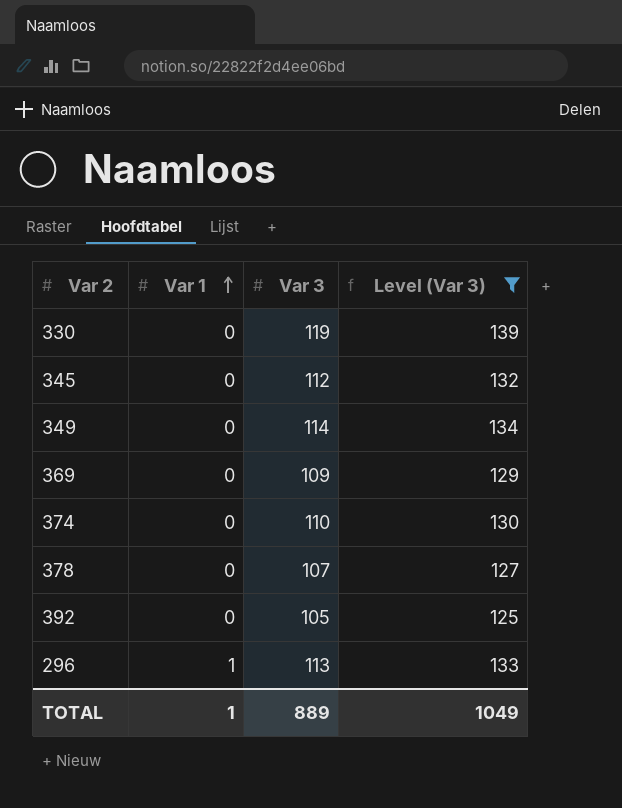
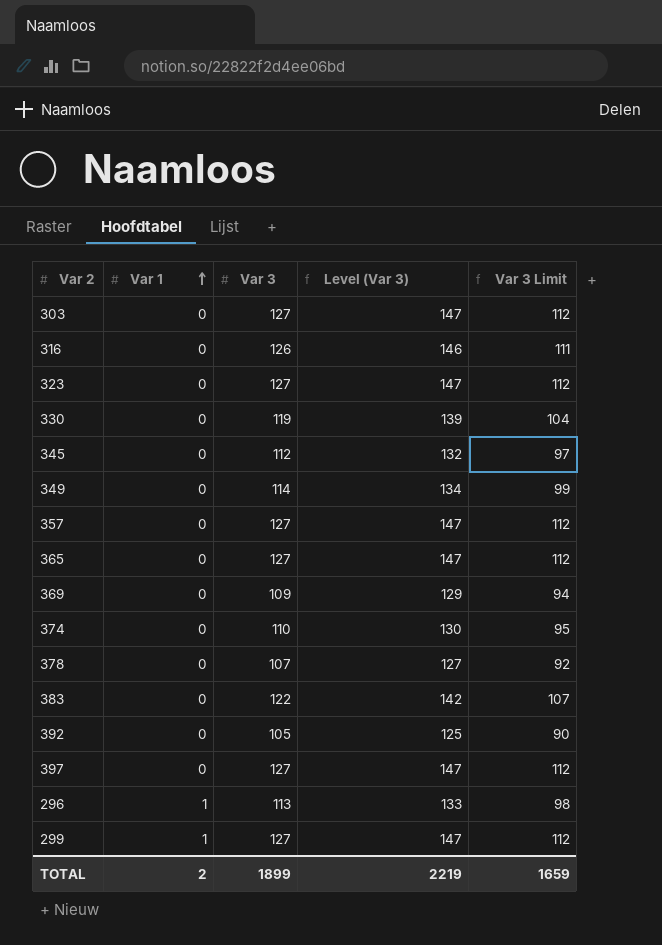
filter: Level (Var 3) <= 139 -> none
column Var 3 Limit | formula: none -> [Var 3] - 15
TOTAL | Var 1: 1 -> 2
TOTAL | Var 3: 889 -> 1899
TOTAL | Level (Var 3): 1049 -> 2219

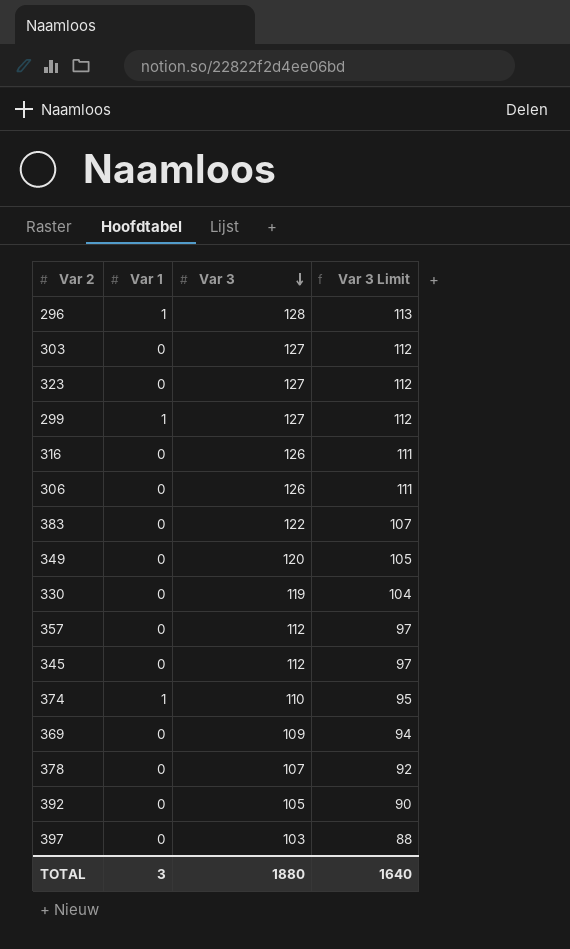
row order: Var 1 ascending -> Var 3 descending
column Level (Var 3) | formula: [Var 3] + 20 -> none
row 365: 0 | 127 | 147 | 112 -> none
296 | Var 3: 113 -> 128
296 | Var 3 Limit: 98 -> 113
row 306: none -> 0 | 126 | 111
349 | Var 3: 114 -> 120
349 | Var 3 Limit: 99 -> 105
357 | Var 3: 127 -> 112
357 | Var 3 Limit: 112 -> 97
374 | Var 1: 0 -> 1
397 | Var 3: 127 -> 103
397 | Var 3 Limit: 112 -> 88
TOTAL | Var 1: 2 -> 3
TOTAL | Var 3: 1899 -> 1880
TOTAL | Var 3 Limit: 1659 -> 1640

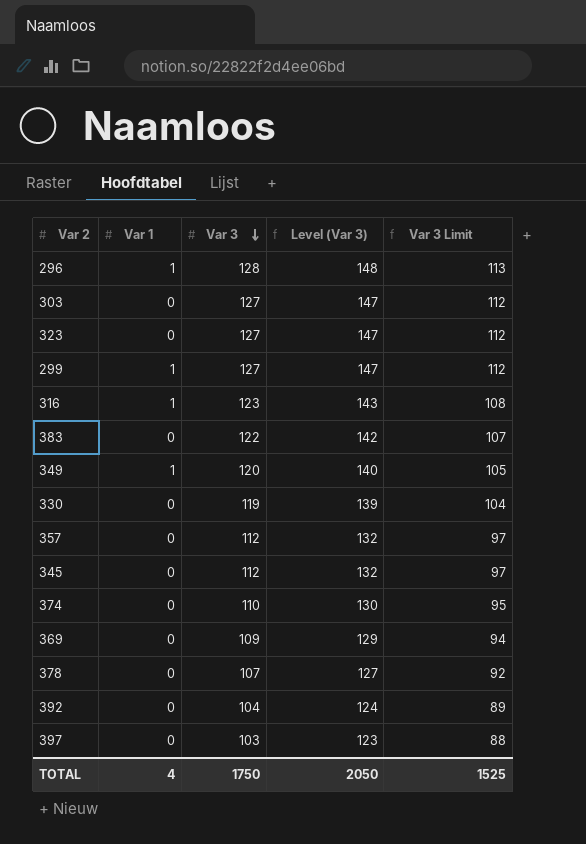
column Level (Var 3) | formula: none -> [Var 3] + 20
row 306: 0 | 126 | 111 -> none
316 | Var 1: 0 -> 1
316 | Var 3: 126 -> 123
316 | Var 3 Limit: 111 -> 108
349 | Var 1: 0 -> 1
374 | Var 1: 1 -> 0
392 | Var 3: 105 -> 104
392 | Var 3 Limit: 90 -> 89
TOTAL | Var 1: 3 -> 4
TOTAL | Var 3: 1880 -> 1750
TOTAL | Var 3 Limit: 1640 -> 1525

